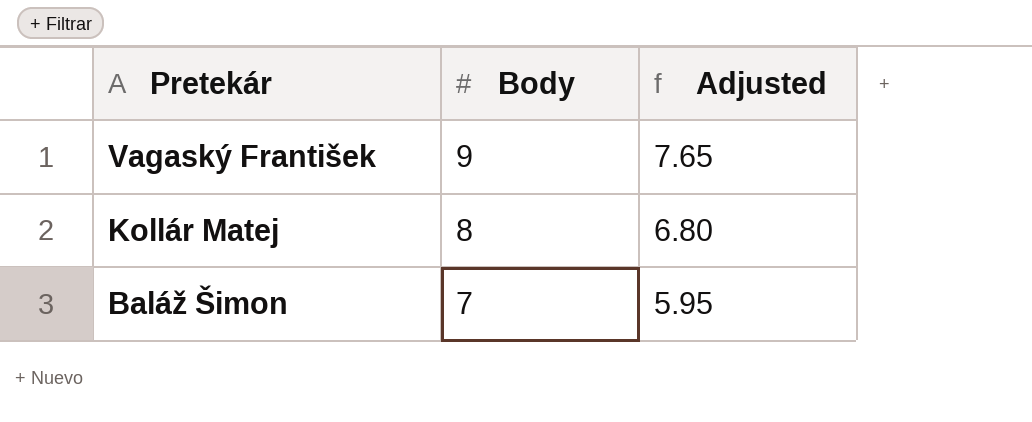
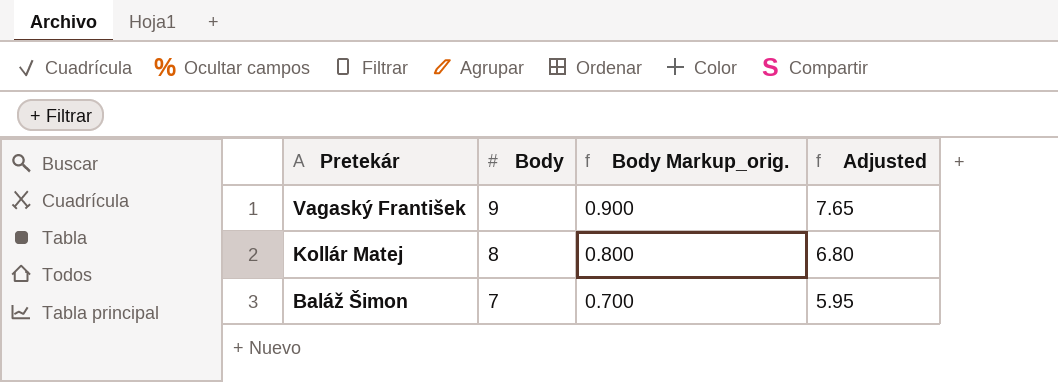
column Body Markup_orig. | formula: none -> [Body] * 0.1

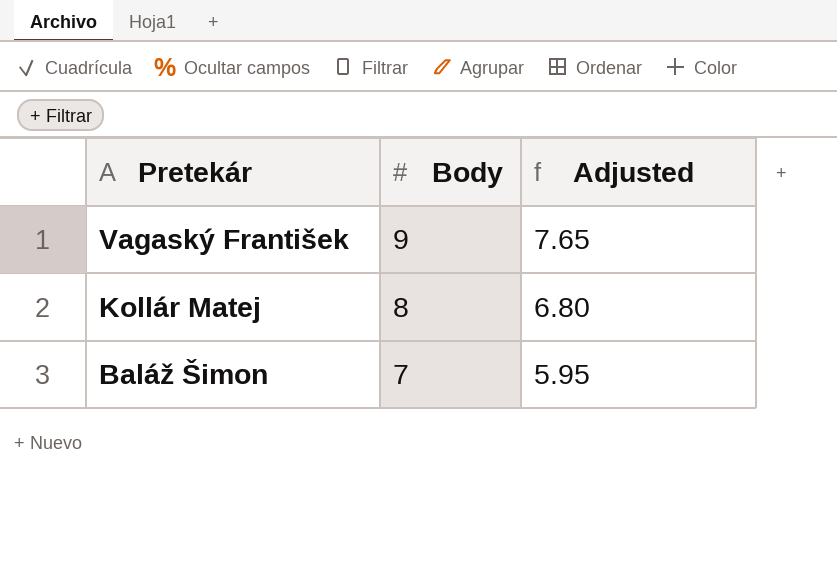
column Body Markup_orig. | formula: [Body] * 0.1 -> none

